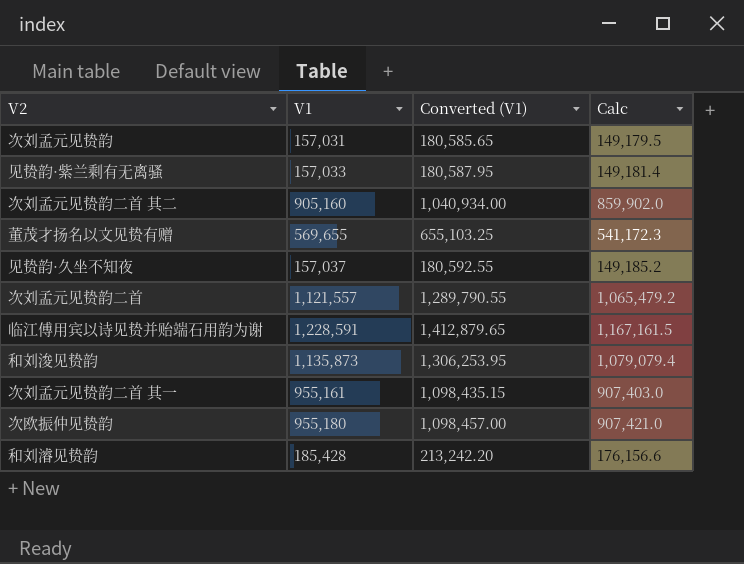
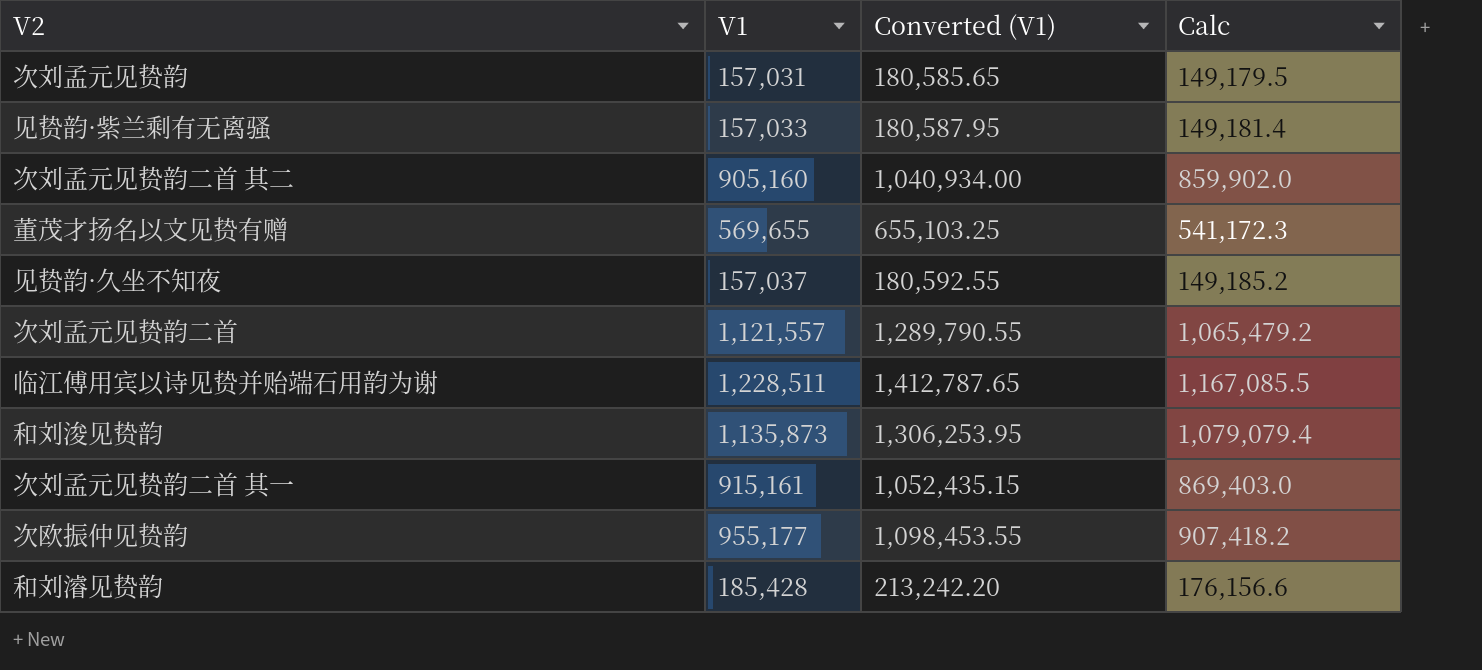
临江傅用宾以诗见贽并贻端石用韵为谢 | V1: 1,228,591 -> 1,228,511
临江傅用宾以诗见贽并贻端石用韵为谢 | Converted (V1): 1,412,879.65 -> 1,412,787.65
临江傅用宾以诗见贽并贻端石用韵为谢 | Calc: 1,167,161.5 -> 1,167,085.5
次刘孟元见贽韵二首 其一 | V1: 955,161 -> 915,161
次刘孟元见贽韵二首 其一 | Converted (V1): 1,098,435.15 -> 1,052,435.15
次刘孟元见贽韵二首 其一 | Calc: 907,403.0 -> 869,403.0
次欧振仲见贽韵 | V1: 955,180 -> 955,177
次欧振仲见贽韵 | Converted (V1): 1,098,457.00 -> 1,098,453.55
次欧振仲见贽韵 | Calc: 907,421.0 -> 907,418.2

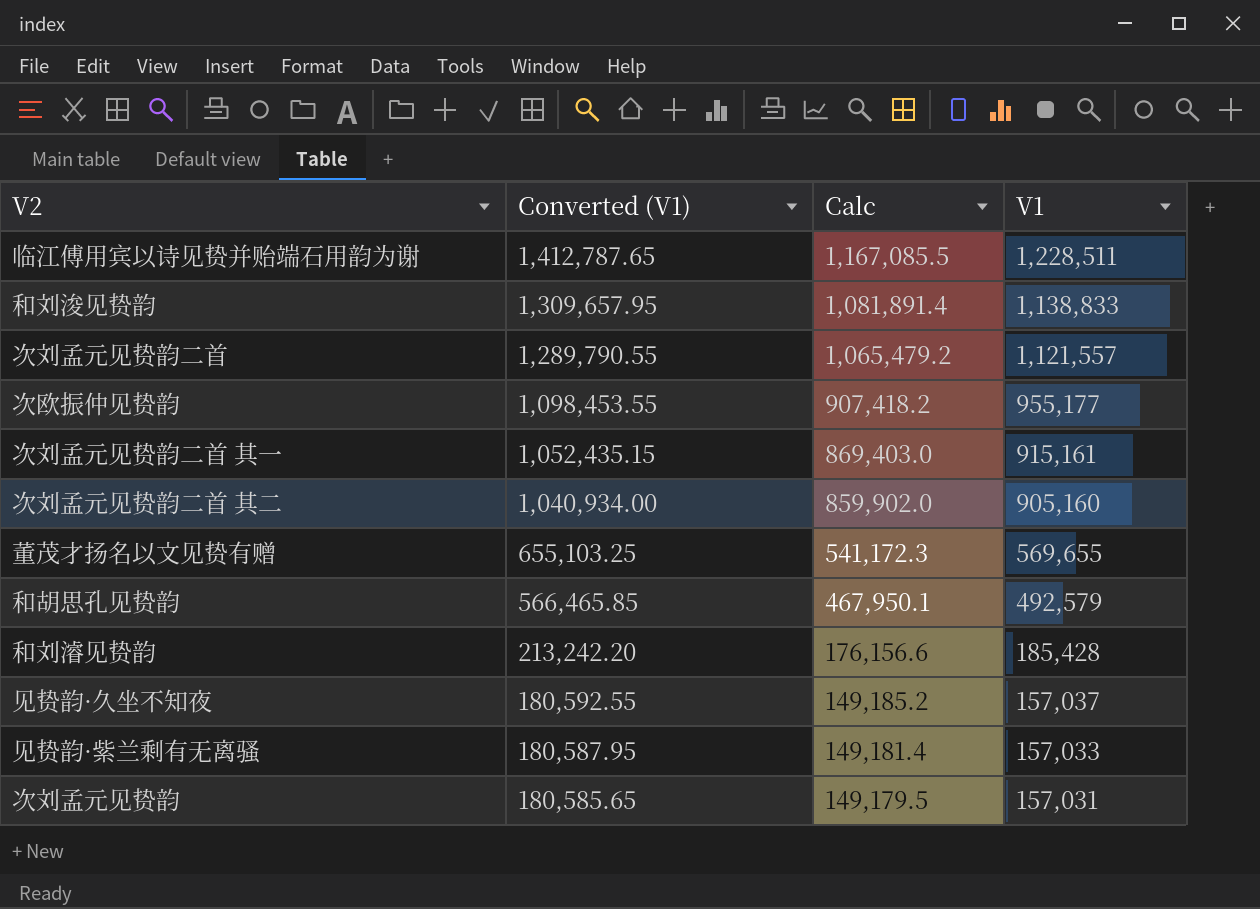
row order: none -> Converted (V1) descending
column V1 | position: 2 -> 4
和刘浚见贽韵 | Converted (V1): 1,306,253.95 -> 1,309,657.95
和刘浚见贽韵 | Calc: 1,079,079.4 -> 1,081,891.4
和刘浚见贽韵 | V1: 1,135,873 -> 1,138,833
row 和胡思孔见贽韵: none -> 566,465.85 | 467,950.1 | 492,579

